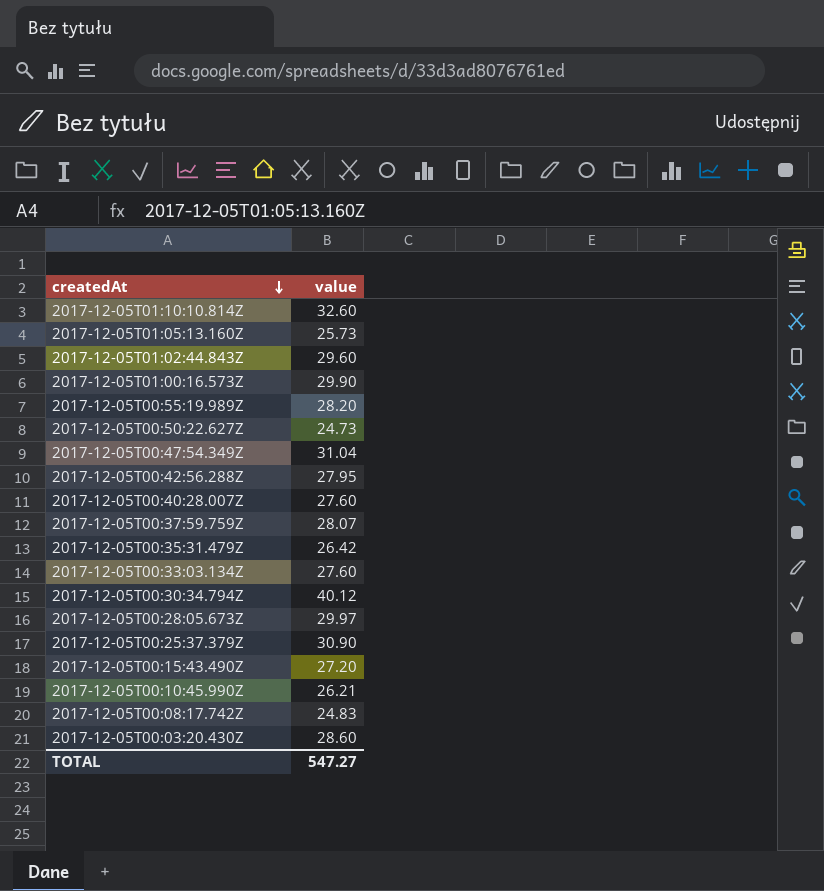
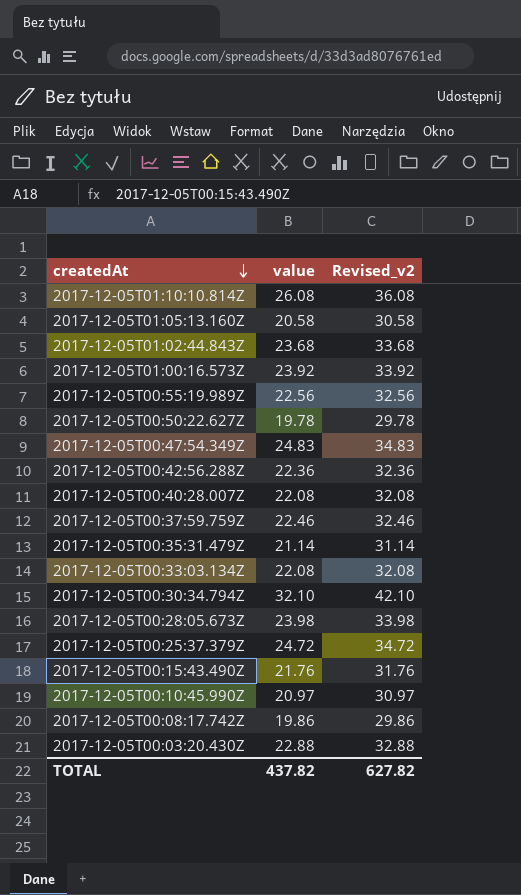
column Revised_v2 | formula: none -> [value] + 10
2017-12-05T01:10:10.814Z | value: 32.60 -> 26.08
2017-12-05T01:05:13.160Z | value: 25.73 -> 20.58
2017-12-05T01:02:44.843Z | value: 29.60 -> 23.68
2017-12-05T01:00:16.573Z | value: 29.90 -> 23.92
2017-12-05T00:55:19.989Z | value: 28.20 -> 22.56
2017-12-05T00:50:22.627Z | value: 24.73 -> 19.78
2017-12-05T00:47:54.349Z | value: 31.04 -> 24.83
2017-12-05T00:42:56.288Z | value: 27.95 -> 22.36
2017-12-05T00:40:28.007Z | value: 27.60 -> 22.08
2017-12-05T00:37:59.759Z | value: 28.07 -> 22.46
2017-12-05T00:35:31.479Z | value: 26.42 -> 21.14
2017-12-05T00:33:03.134Z | value: 27.60 -> 22.08
2017-12-05T00:30:34.794Z | value: 40.12 -> 32.10
2017-12-05T00:28:05.673Z | value: 29.97 -> 23.98
2017-12-05T00:25:37.379Z | value: 30.90 -> 24.72
2017-12-05T00:15:43.490Z | value: 27.20 -> 21.76
2017-12-05T00:10:45.990Z | value: 26.21 -> 20.97
2017-12-05T00:08:17.742Z | value: 24.83 -> 19.86
2017-12-05T00:03:20.430Z | value: 28.60 -> 22.88
TOTAL | value: 547.27 -> 437.82

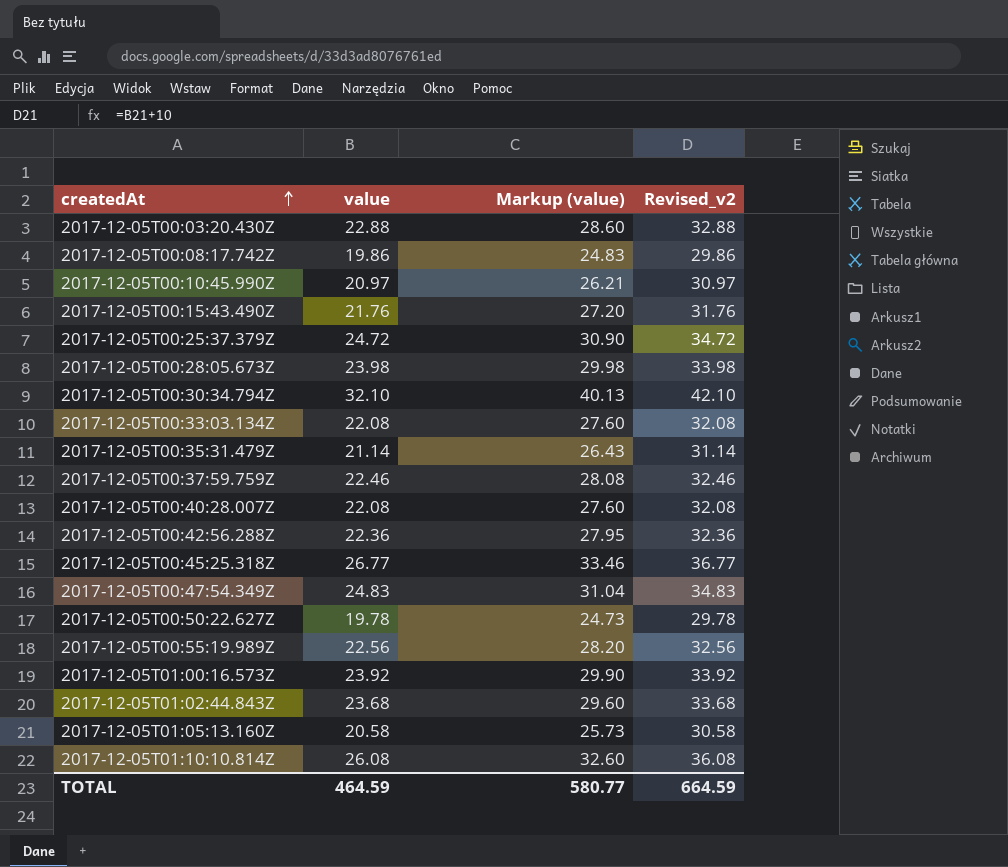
row order: createdAt descending -> createdAt ascending
column Markup (value) | formula: none -> [value] * 1.25
row 2017-12-05T00:45:25.318Z: none -> 26.77 | 33.46 | 36.77
TOTAL | value: 437.82 -> 464.59
TOTAL | Revised_v2: 627.82 -> 664.59

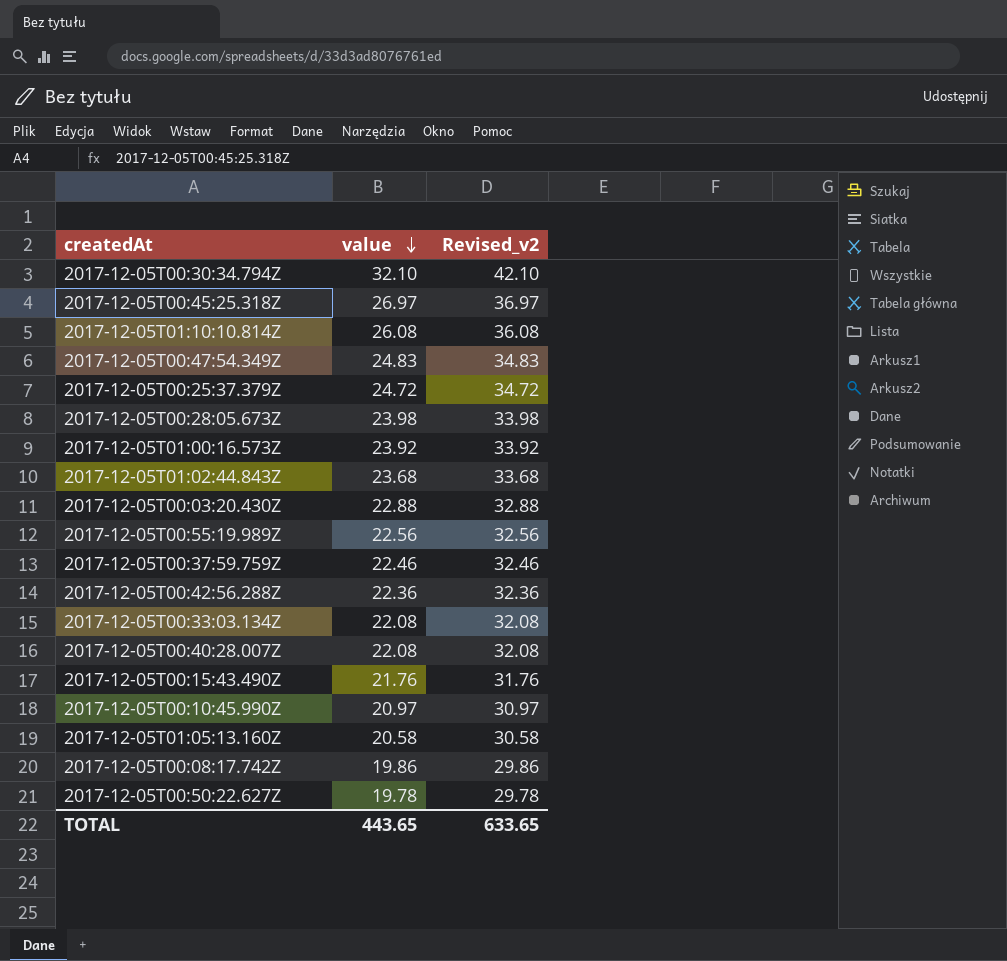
row order: createdAt ascending -> value descending
column Markup (value) | formula: [value] * 1.25 -> none
row 2017-12-05T00:35:31.479Z: 21.14 | 26.43 | 31.14 -> none
2017-12-05T00:45:25.318Z | value: 26.77 -> 26.97
2017-12-05T00:45:25.318Z | Revised_v2: 36.77 -> 36.97
TOTAL | value: 464.59 -> 443.65
TOTAL | Revised_v2: 664.59 -> 633.65

